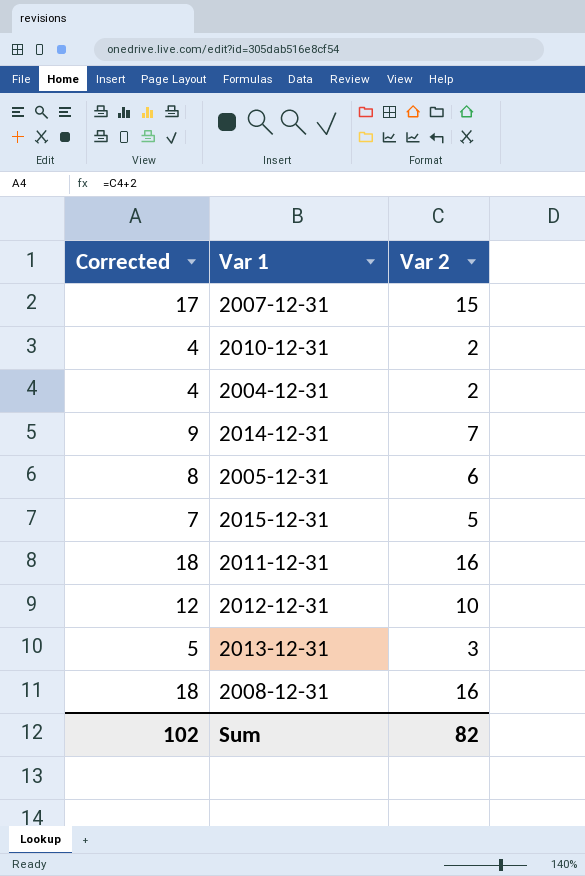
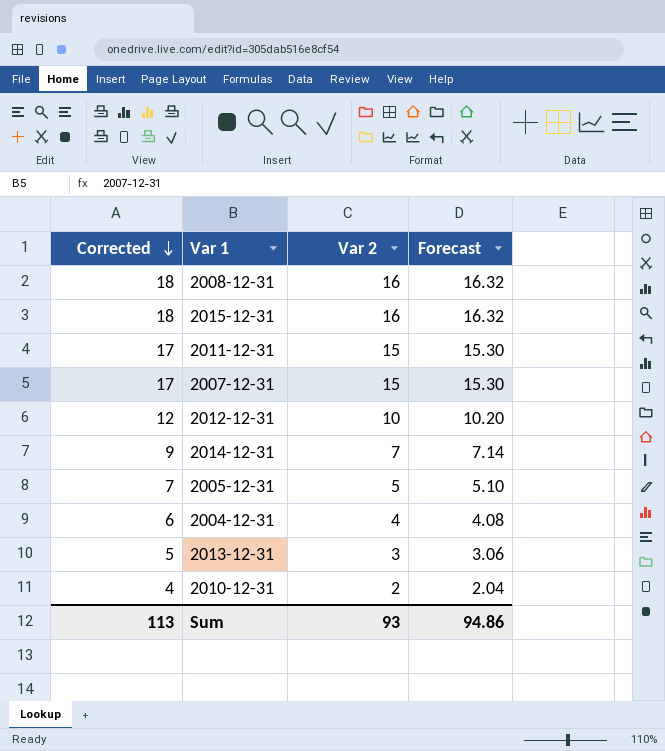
row order: none -> Corrected descending
column Forecast | formula: none -> [Var 2] * 1.02
2015-12-31 | Corrected: 7 -> 18
2015-12-31 | Var 2: 5 -> 16
2011-12-31 | Corrected: 18 -> 17
2011-12-31 | Var 2: 16 -> 15
2005-12-31 | Corrected: 8 -> 7
2005-12-31 | Var 2: 6 -> 5
2004-12-31 | Corrected: 4 -> 6
2004-12-31 | Var 2: 2 -> 4
Sum | Corrected: 102 -> 113
Sum | Var 2: 82 -> 93

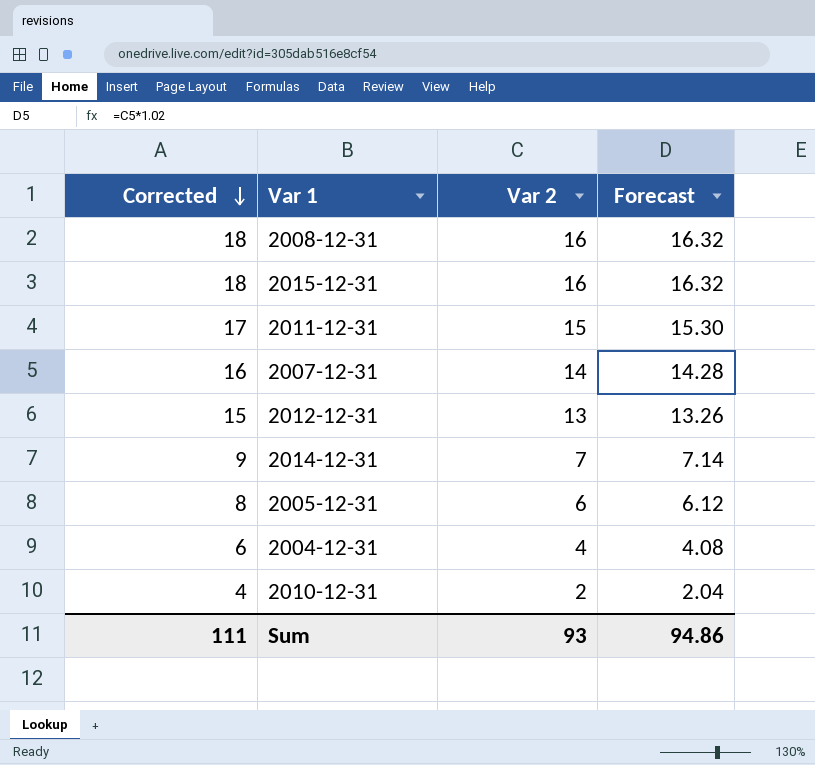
row 2013-12-31: 5 | 3 | 3.06 -> none
2007-12-31 | Corrected: 17 -> 16
2007-12-31 | Var 2: 15 -> 14
2007-12-31 | Forecast: 15.30 -> 14.28
2012-12-31 | Corrected: 12 -> 15
2012-12-31 | Var 2: 10 -> 13
2012-12-31 | Forecast: 10.20 -> 13.26
2005-12-31 | Corrected: 7 -> 8
2005-12-31 | Var 2: 5 -> 6
2005-12-31 | Forecast: 5.10 -> 6.12
Sum | Corrected: 113 -> 111

